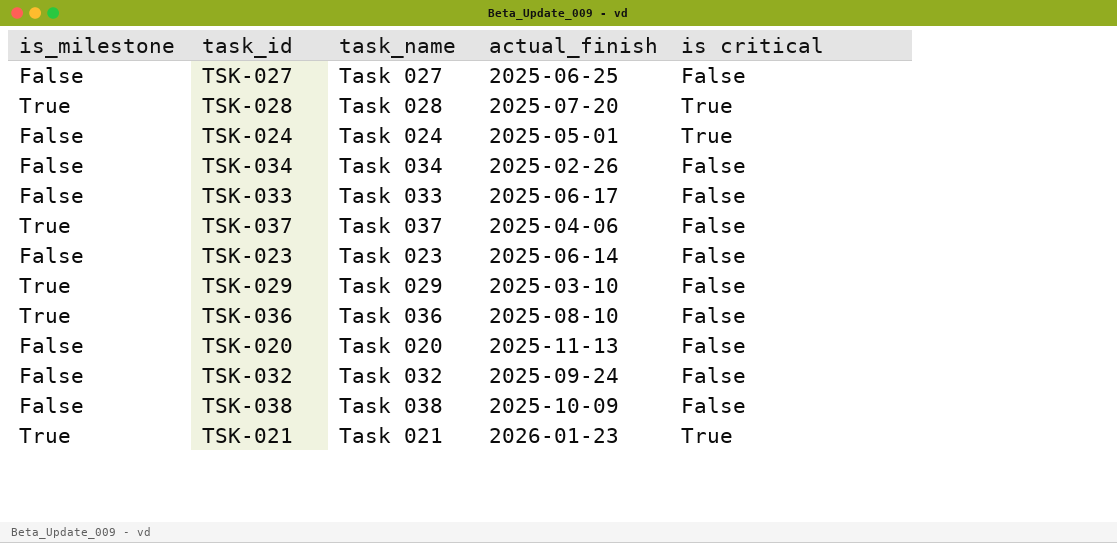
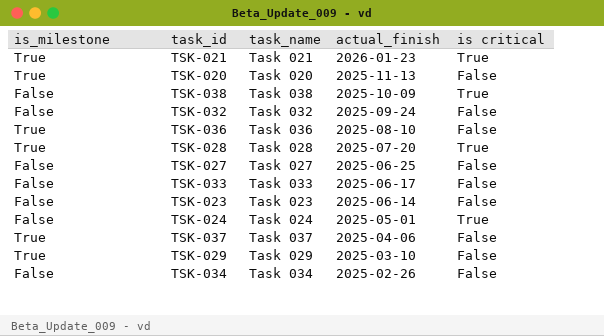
row order: none -> actual_finish descending
TSK-020 | is_milestone: False -> True
TSK-038 | is critical: False -> True

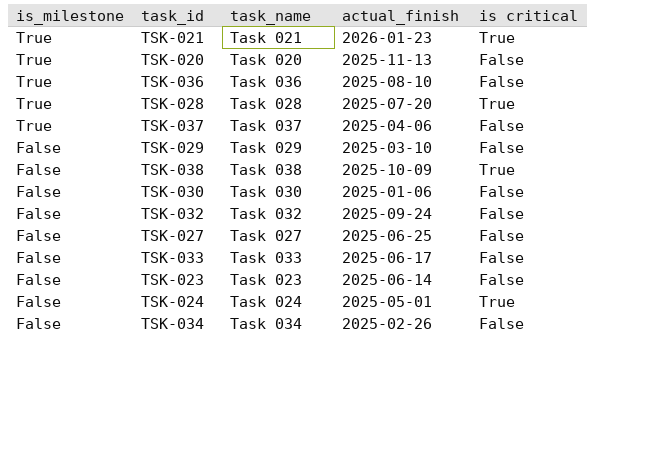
row order: actual_finish descending -> is_milestone descending
TSK-029 | is_milestone: True -> False
row TSK-030: none -> False | Task 030 | 2025-01-06 | False

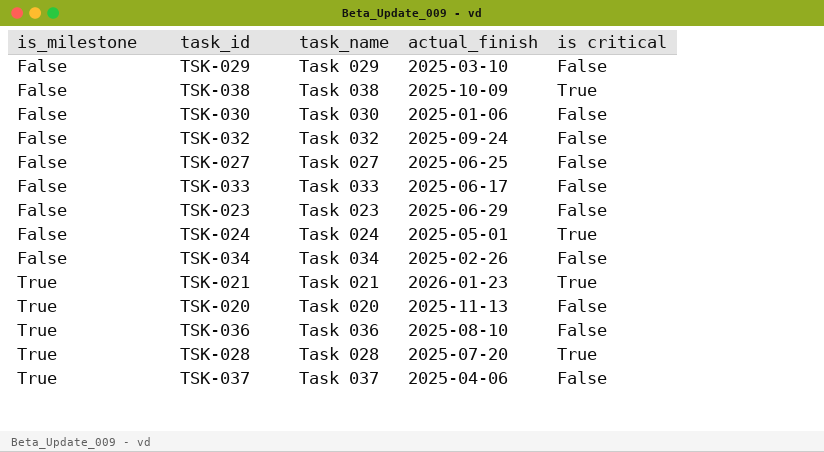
row order: is_milestone descending -> is_milestone ascending
TSK-023 | actual_finish: 2025-06-14 -> 2025-06-29

